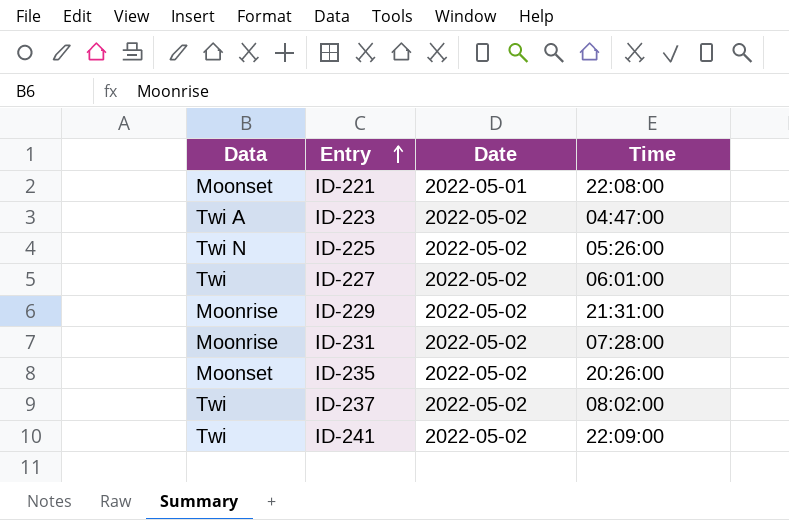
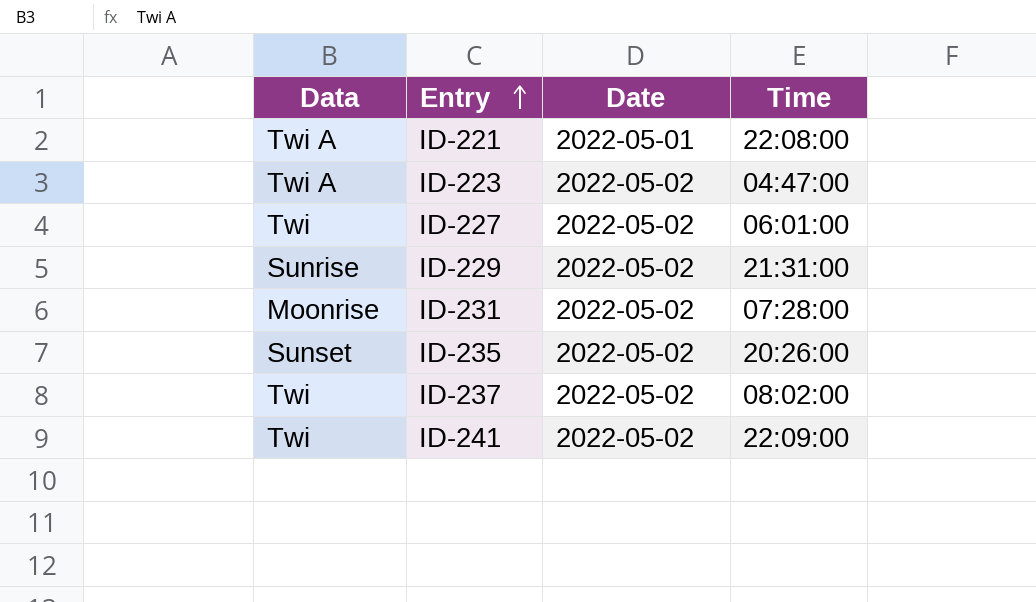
row ID-225: Twi N | 2022-05-02 | 05:26:00 -> none
ID-221 | Data: Moonset -> Twi A
ID-229 | Data: Moonrise -> Sunrise
ID-235 | Data: Moonset -> Sunset

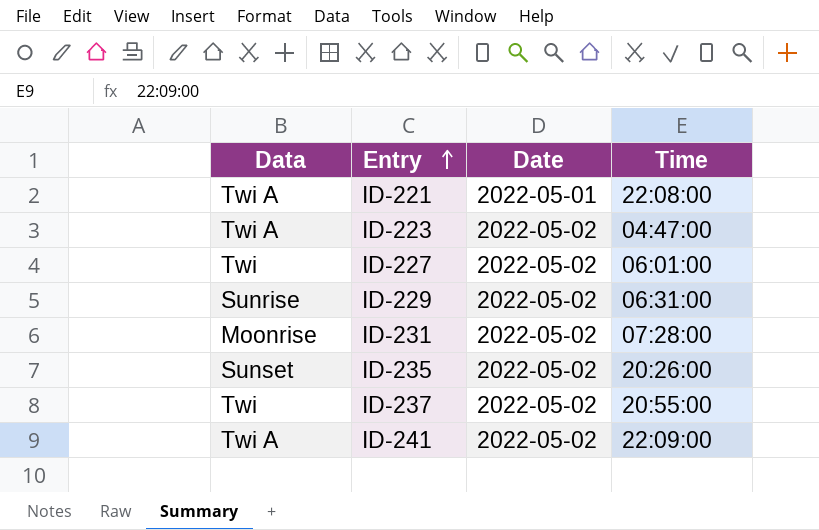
ID-229 | Time: 21:31:00 -> 06:31:00
ID-237 | Time: 08:02:00 -> 20:55:00
ID-241 | Data: Twi -> Twi A

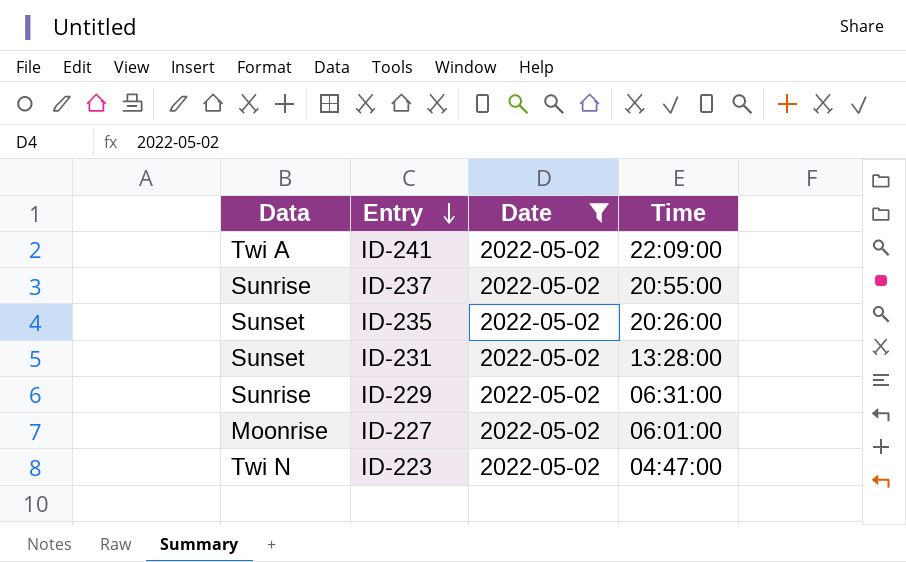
filter: none -> Date = 2022-05-02
row order: Entry ascending -> Entry descending
ID-237 | Data: Twi -> Sunrise
ID-231 | Data: Moonrise -> Sunset
ID-231 | Time: 07:28:00 -> 13:28:00
ID-227 | Data: Twi -> Moonrise
ID-223 | Data: Twi A -> Twi N

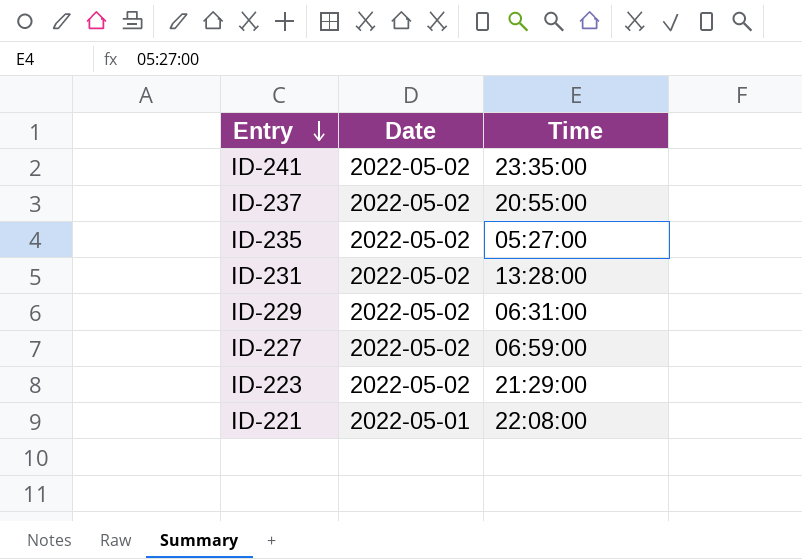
filter: Date = 2022-05-02 -> none
column Data | position: 1 -> none
ID-241 | Time: 22:09:00 -> 23:35:00
ID-235 | Time: 20:26:00 -> 05:27:00
ID-227 | Time: 06:01:00 -> 06:59:00
ID-223 | Time: 04:47:00 -> 21:29:00

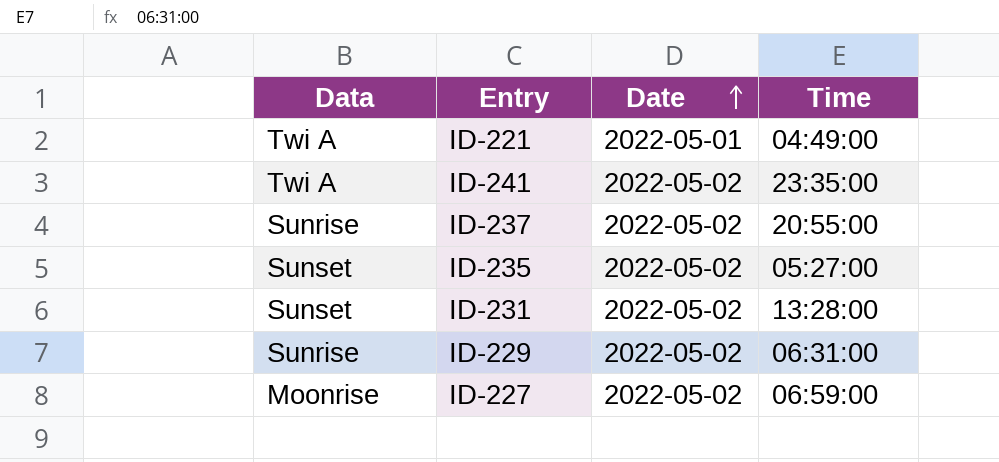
row order: Entry descending -> Date ascending
column Data | position: none -> 1
row ID-223: 2022-05-02 | 21:29:00 -> none
ID-221 | Time: 22:08:00 -> 04:49:00

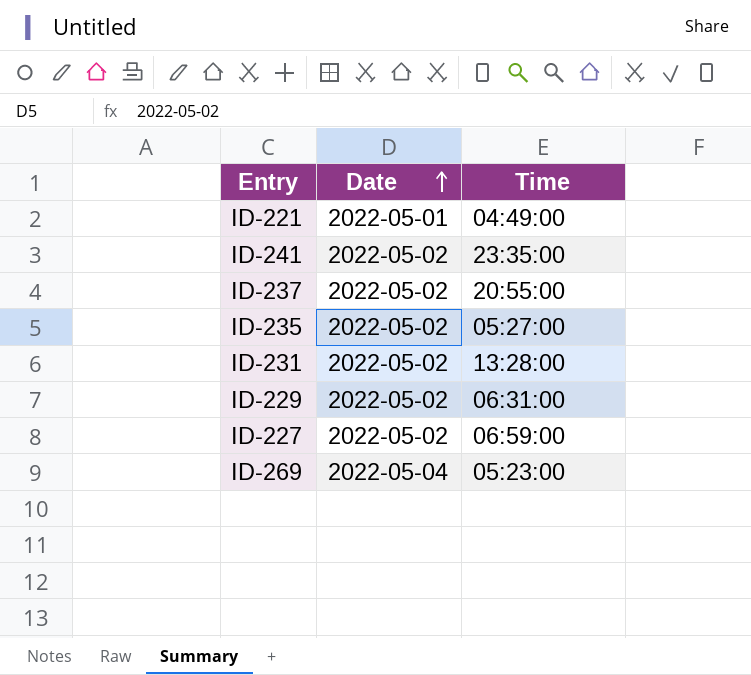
column Data | position: 1 -> none
row ID-269: none -> 2022-05-04 | 05:23:00

